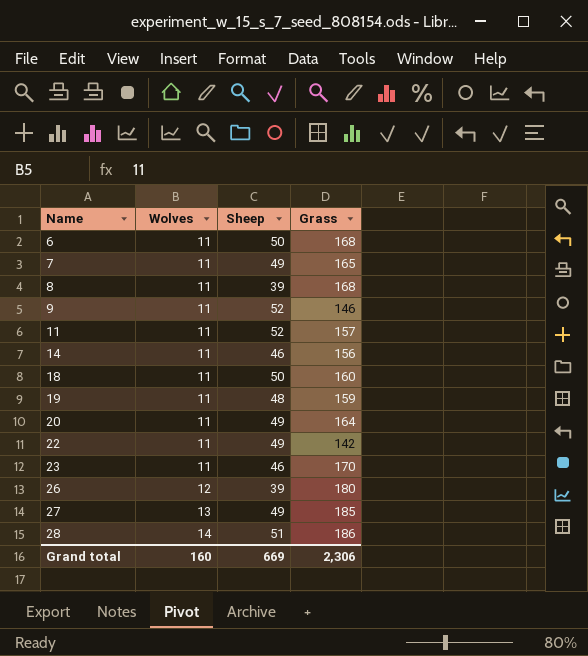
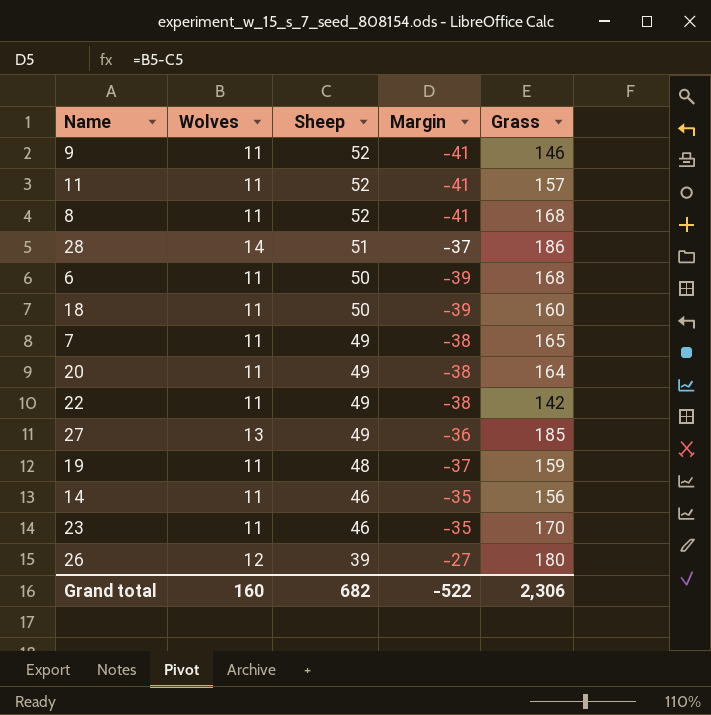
row order: Name ascending -> Sheep descending
column Margin | formula: none -> [Wolves] - [Sheep]
8 | Sheep: 39 -> 52
Grand total | Sheep: 669 -> 682

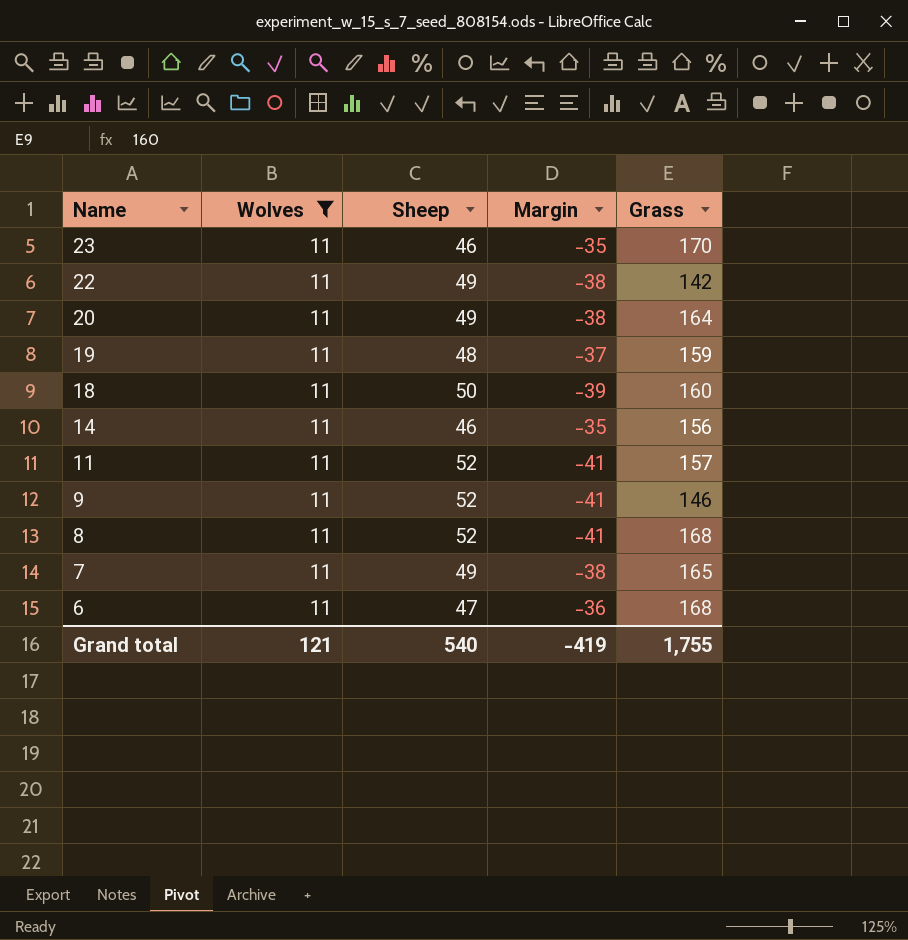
filter: none -> Wolves = 11
row order: Sheep descending -> Name descending
6 | Sheep: 50 -> 47
6 | Margin: -39 -> -36
Grand total | Wolves: 160 -> 121
Grand total | Sheep: 682 -> 540
Grand total | Margin: -522 -> -419
Grand total | Grass: 2,306 -> 1,755

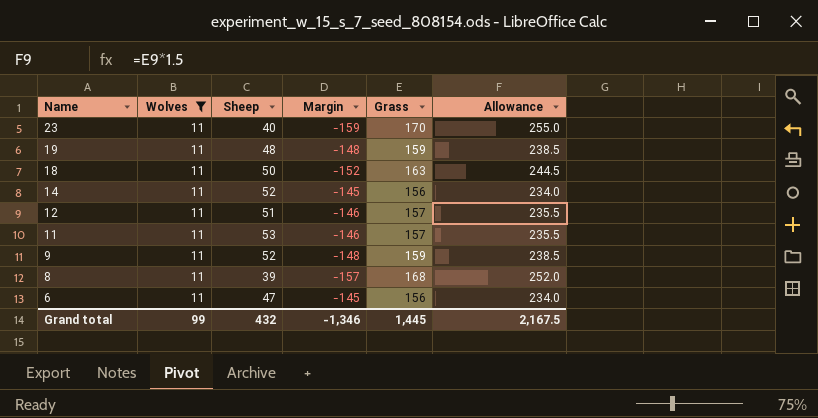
column Margin | formula: [Wolves] - [Sheep] -> [Wolves] - [Grass]
column Allowance | formula: none -> [Grass] * 1.5
row 22: 11 | 49 | -38 | 142 -> none
row 20: 11 | 49 | -38 | 164 -> none
row 7: 11 | 49 | -38 | 165 -> none
23 | Sheep: 46 -> 40
18 | Grass: 160 -> 163
14 | Sheep: 46 -> 52
row 12: none -> 11 | 51 | -146 | 157 | 235.5
11 | Sheep: 52 -> 53
9 | Grass: 146 -> 159
8 | Sheep: 52 -> 39
6 | Grass: 168 -> 156
Grand total | Wolves: 121 -> 99
Grand total | Sheep: 540 -> 432
Grand total | Margin: -419 -> -1,346
Grand total | Grass: 1,755 -> 1,445

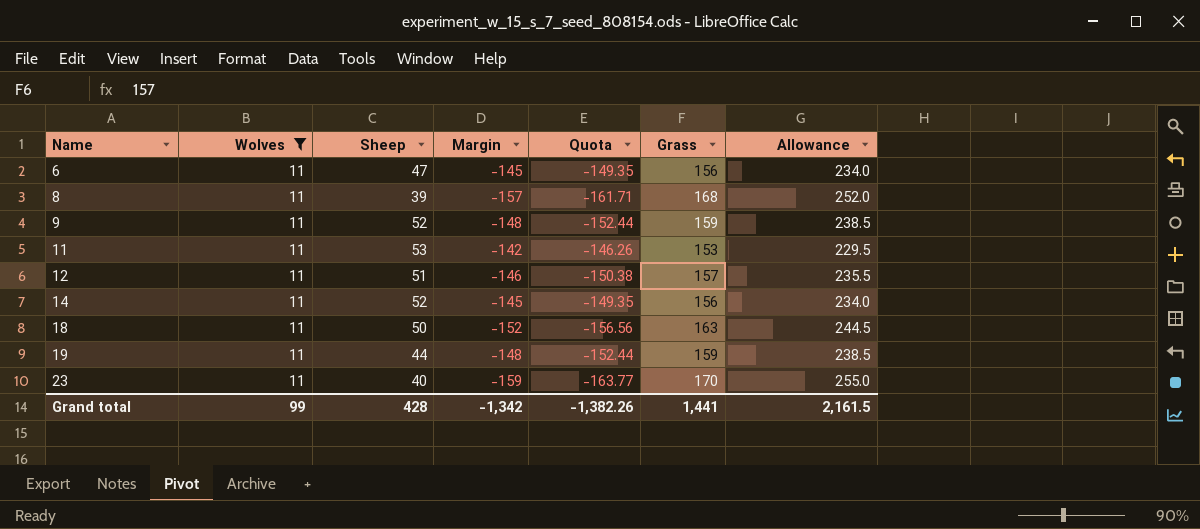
row order: Name descending -> Name ascending
column Quota | formula: none -> [Margin] * 1.03
11 | Margin: -146 -> -142
11 | Grass: 157 -> 153
11 | Allowance: 235.5 -> 229.5
19 | Sheep: 48 -> 44
Grand total | Sheep: 432 -> 428
Grand total | Margin: -1,346 -> -1,342
Grand total | Grass: 1,445 -> 1,441
Grand total | Allowance: 2,167.5 -> 2,161.5

